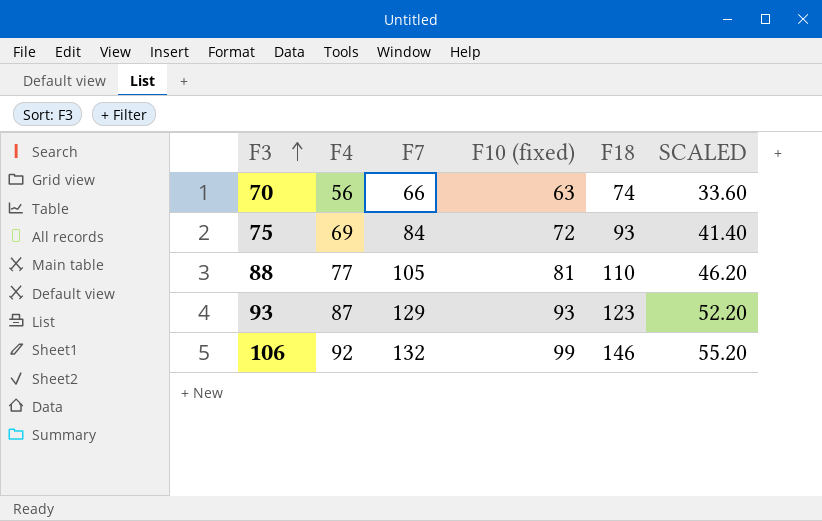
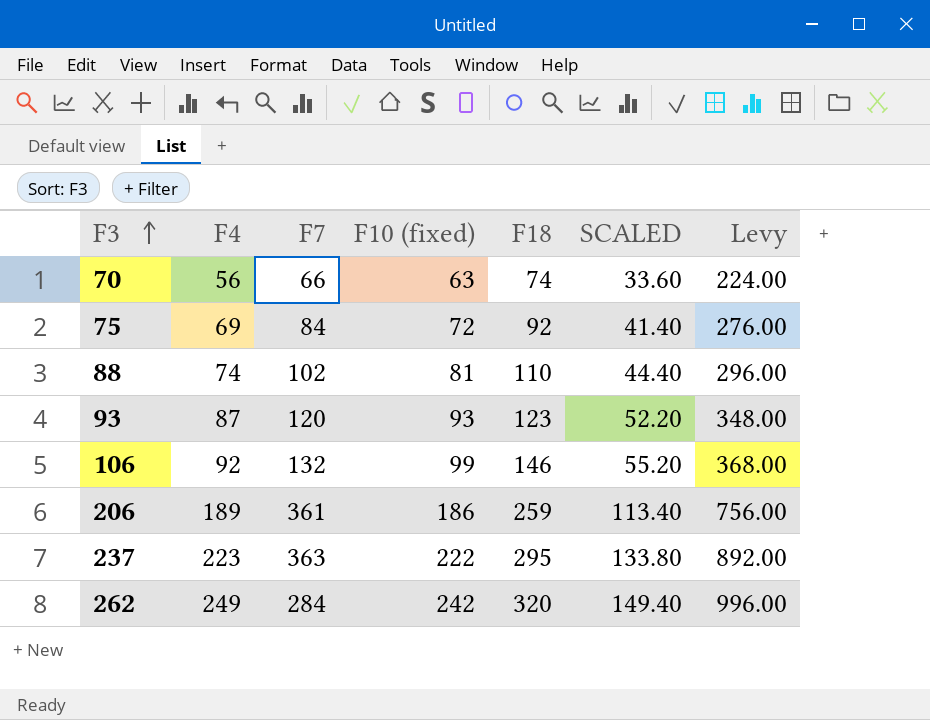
column Levy | formula: none -> [F4] * 4
75 | F18: 93 -> 92
88 | F4: 77 -> 74
88 | F7: 105 -> 102
88 | SCALED: 46.20 -> 44.40
93 | F7: 129 -> 120
row 206: none -> 189 | 361 | 186 | 259 | 113.40 | 756.00
row 237: none -> 223 | 363 | 222 | 295 | 133.80 | 892.00
row 262: none -> 249 | 284 | 242 | 320 | 149.40 | 996.00

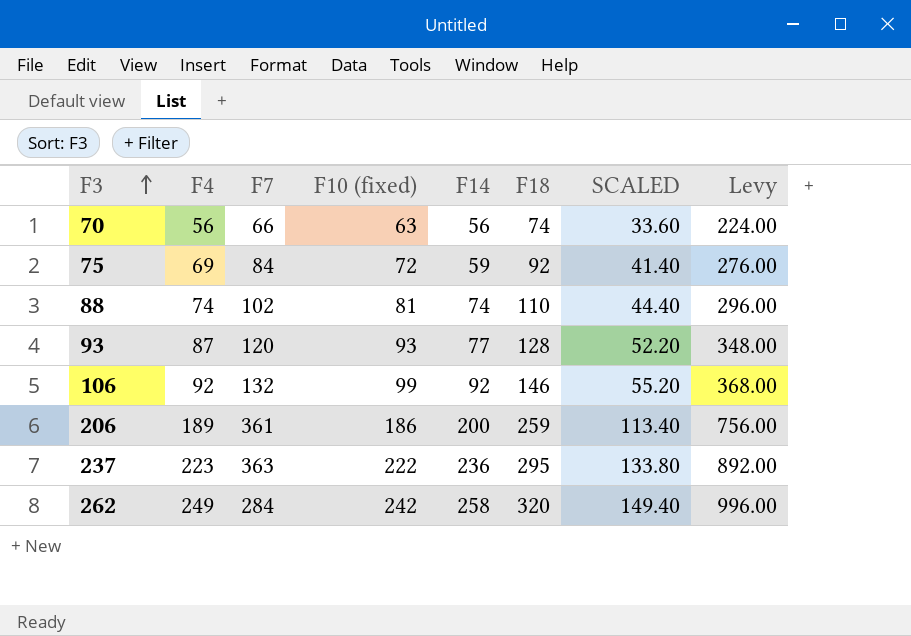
column F14 | position: none -> 5
93 | F18: 123 -> 128

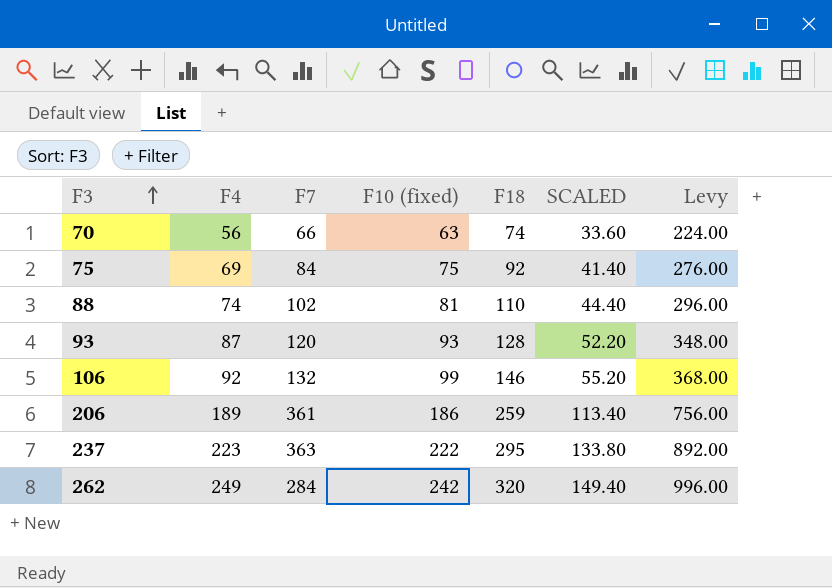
column F14 | position: 5 -> none
75 | F10 (fixed): 72 -> 75

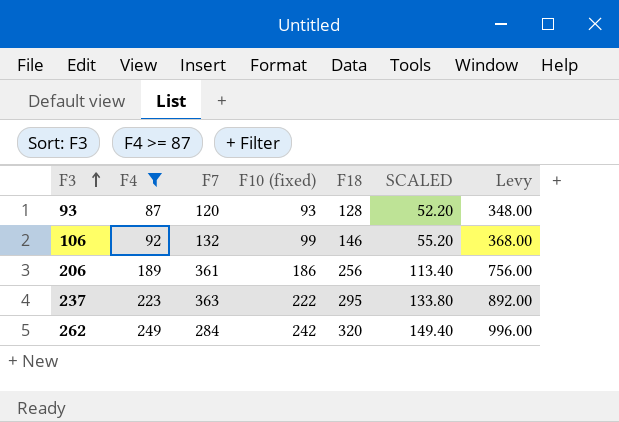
filter: none -> F4 >= 87
206 | F18: 259 -> 256

